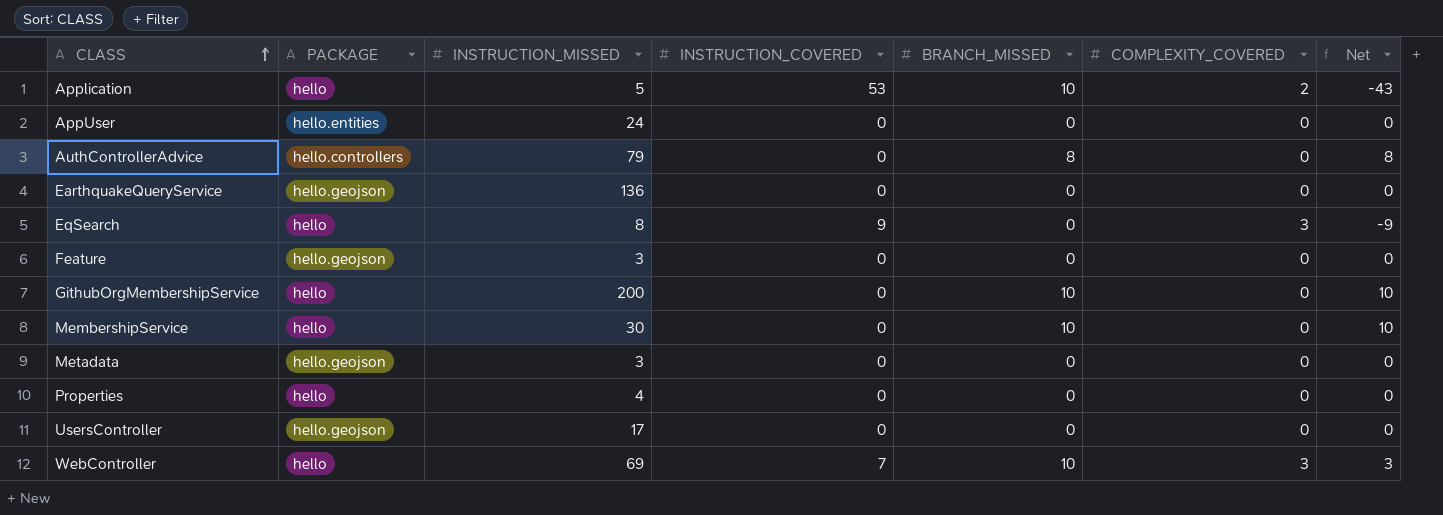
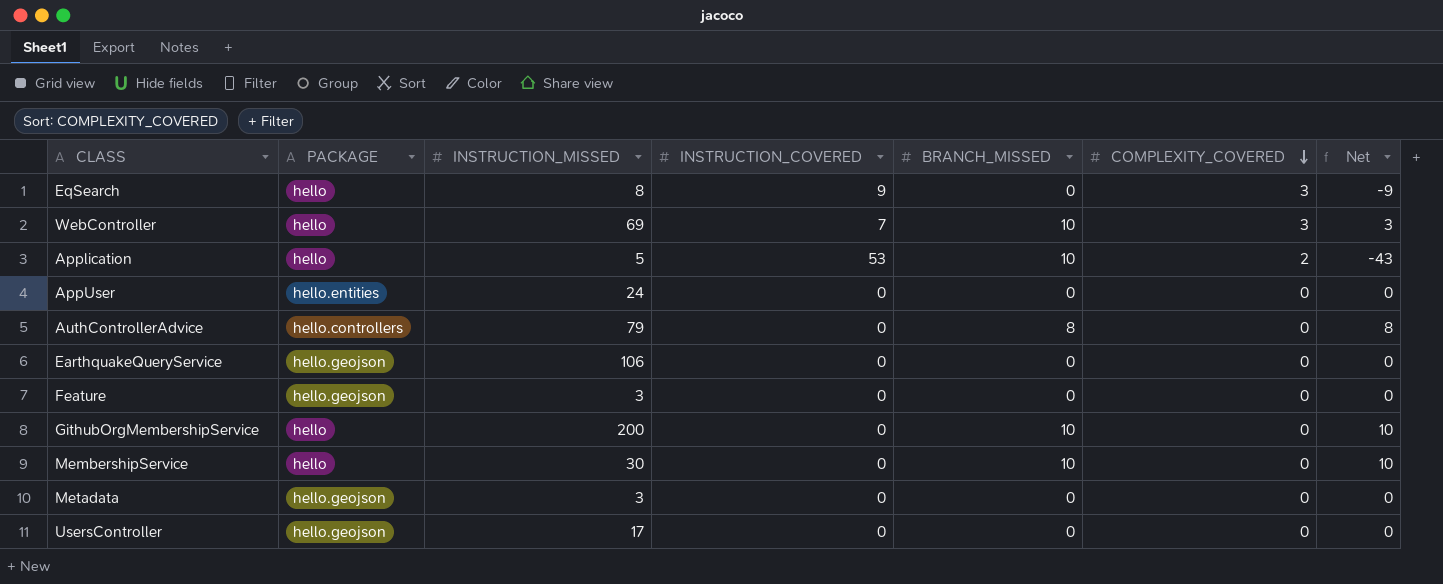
row order: CLASS ascending -> COMPLEXITY_COVERED descending
row Properties: hello | 4 | 0 | 0 | 0 | 0 -> none
EarthquakeQueryService | INSTRUCTION_MISSED: 136 -> 106

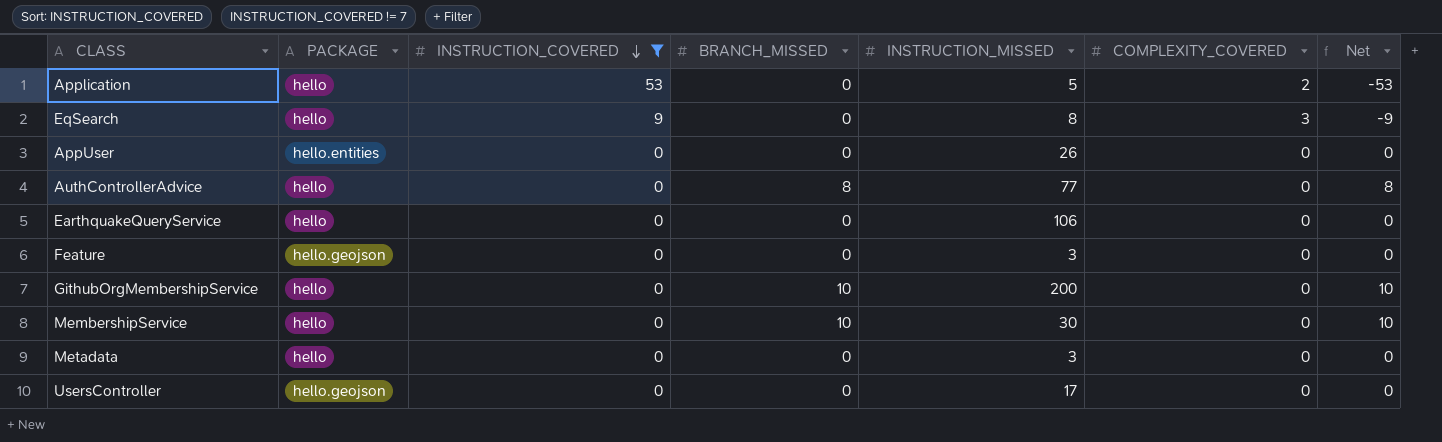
filter: none -> INSTRUCTION_COVERED != 7
row order: COMPLEXITY_COVERED descending -> INSTRUCTION_COVERED descending
column INSTRUCTION_MISSED | position: 3 -> 5
Application | BRANCH_MISSED: 10 -> 0
Application | Net: -43 -> -53
AppUser | INSTRUCTION_MISSED: 24 -> 26
AuthControllerAdvice | PACKAGE: hello.controllers -> hello
AuthControllerAdvice | INSTRUCTION_MISSED: 79 -> 77
EarthquakeQueryService | PACKAGE: hello.geojson -> hello
Metadata | PACKAGE: hello.geojson -> hello

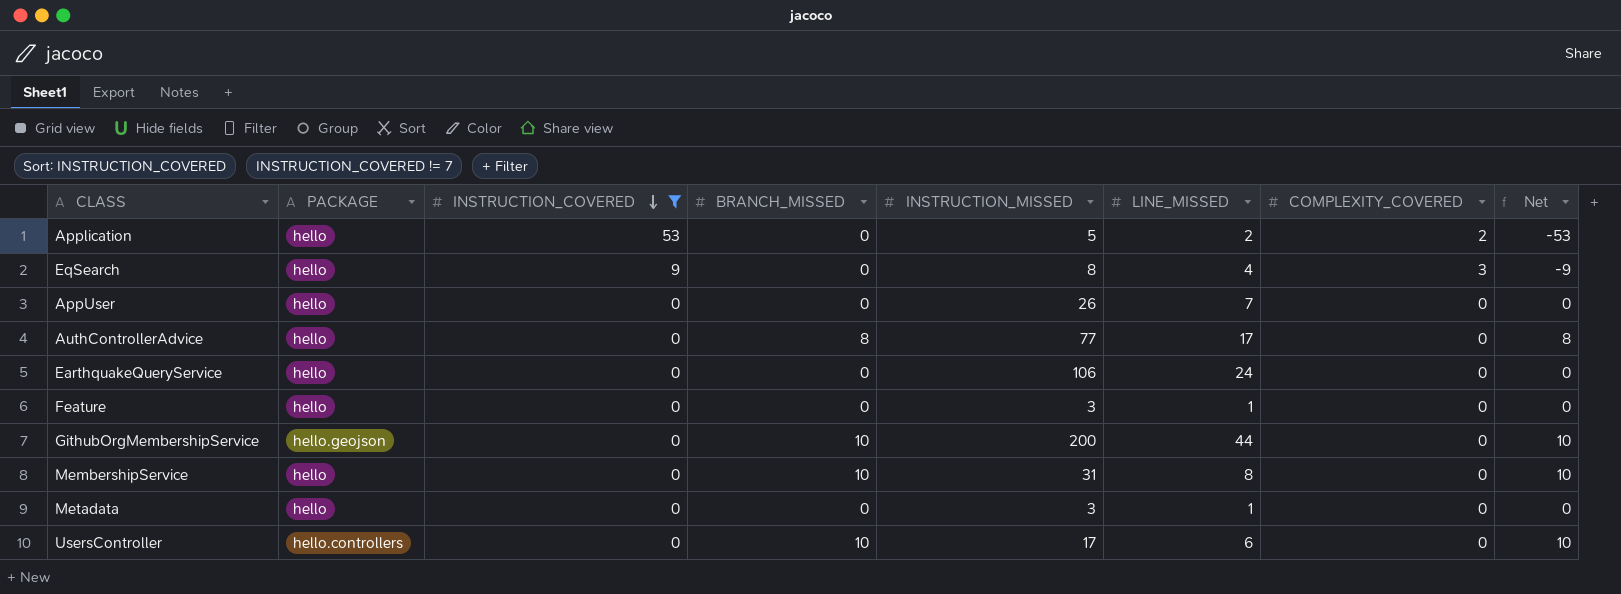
column LINE_MISSED | position: none -> 6
AppUser | PACKAGE: hello.entities -> hello
Feature | PACKAGE: hello.geojson -> hello
GithubOrgMembershipService | PACKAGE: hello -> hello.geojson
MembershipService | INSTRUCTION_MISSED: 30 -> 31
UsersController | PACKAGE: hello.geojson -> hello.controllers
UsersController | BRANCH_MISSED: 0 -> 10
UsersController | Net: 0 -> 10

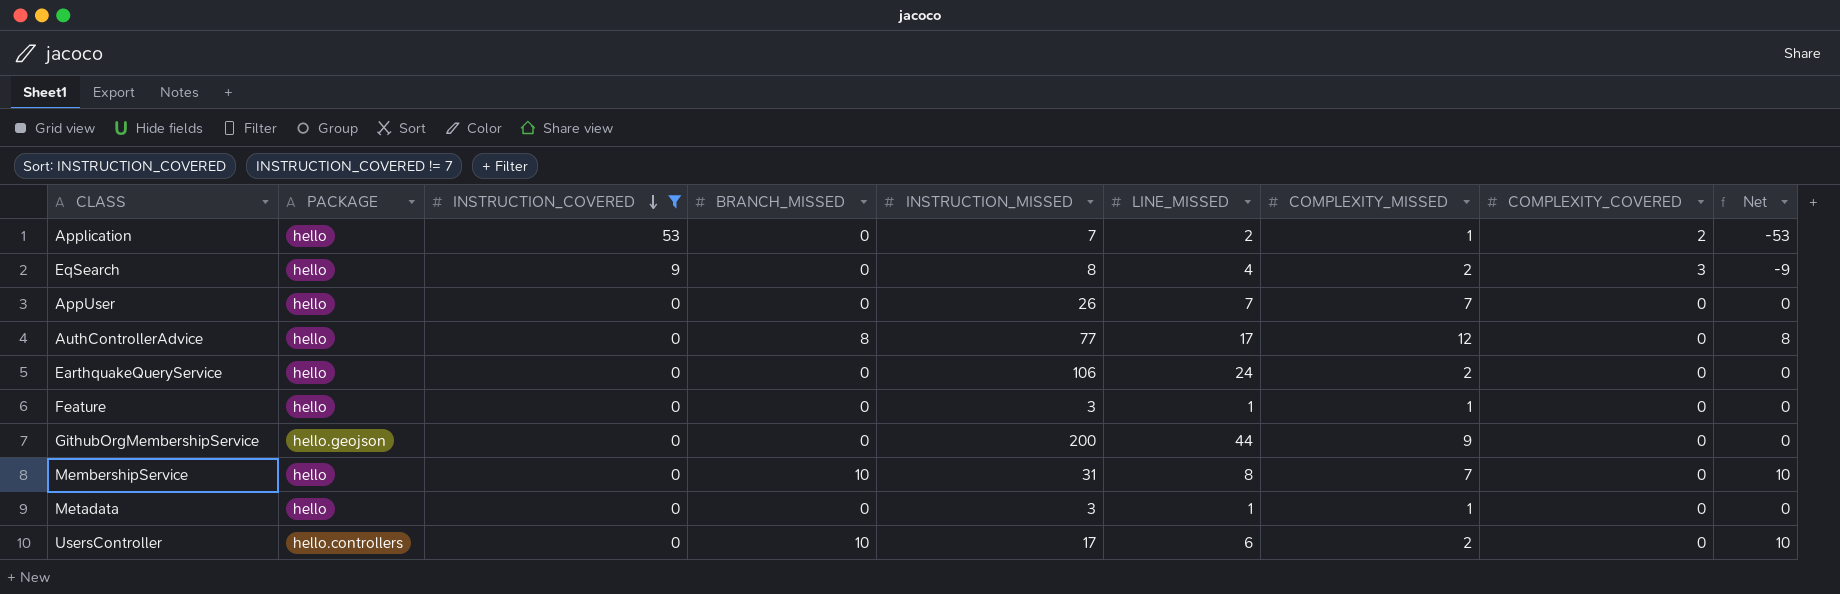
column COMPLEXITY_MISSED | position: none -> 7
Application | INSTRUCTION_MISSED: 5 -> 7
GithubOrgMembershipService | BRANCH_MISSED: 10 -> 0
GithubOrgMembershipService | Net: 10 -> 0

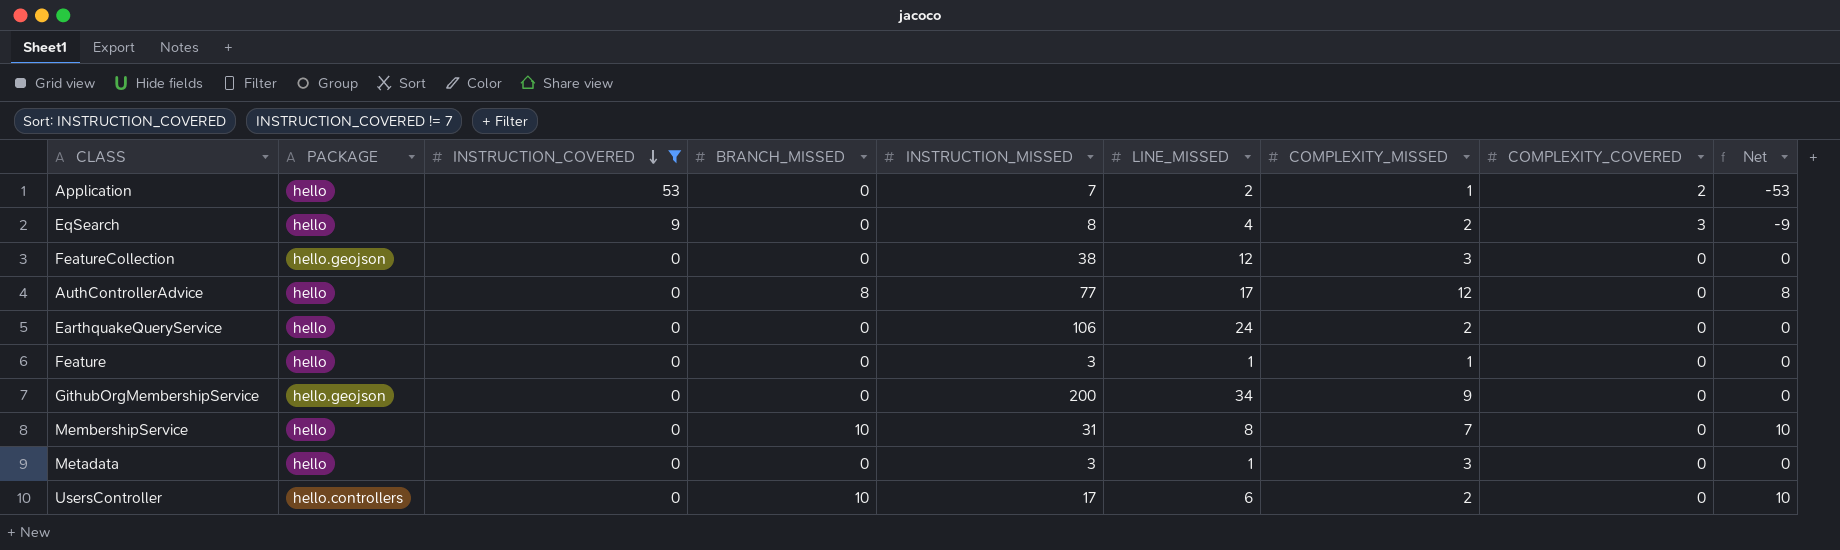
row AppUser: hello | 0 | 0 | 26 | 7 | 7 | 0 | 0 -> none
row FeatureCollection: none -> hello.geojson | 0 | 0 | 38 | 12 | 3 | 0 | 0
GithubOrgMembershipService | LINE_MISSED: 44 -> 34
Metadata | COMPLEXITY_MISSED: 1 -> 3

